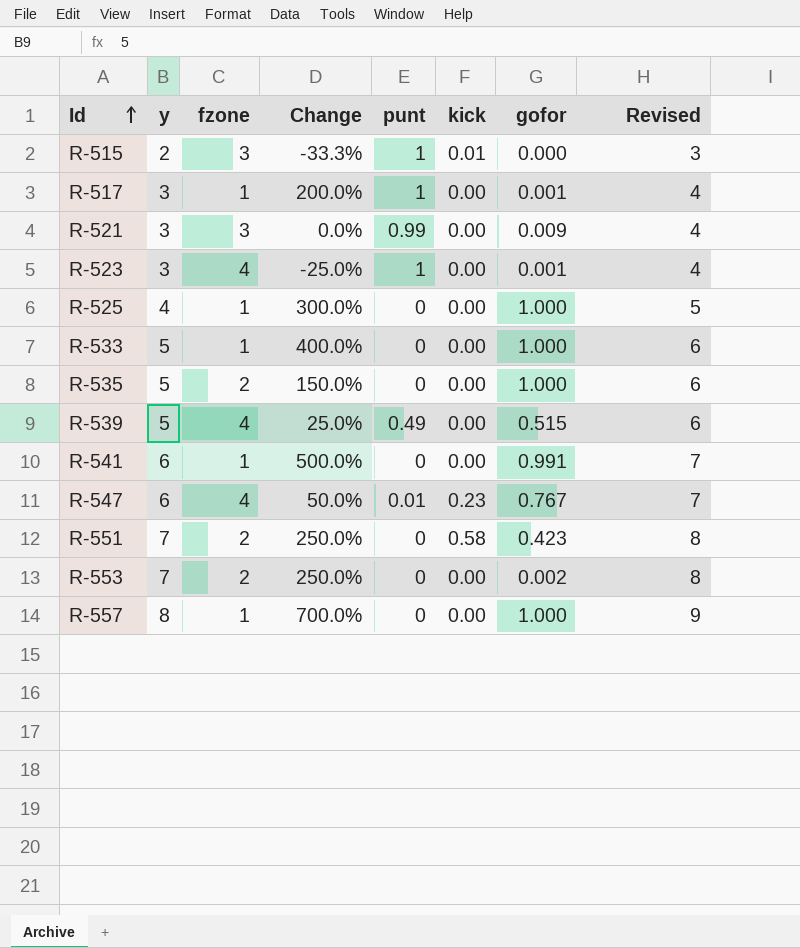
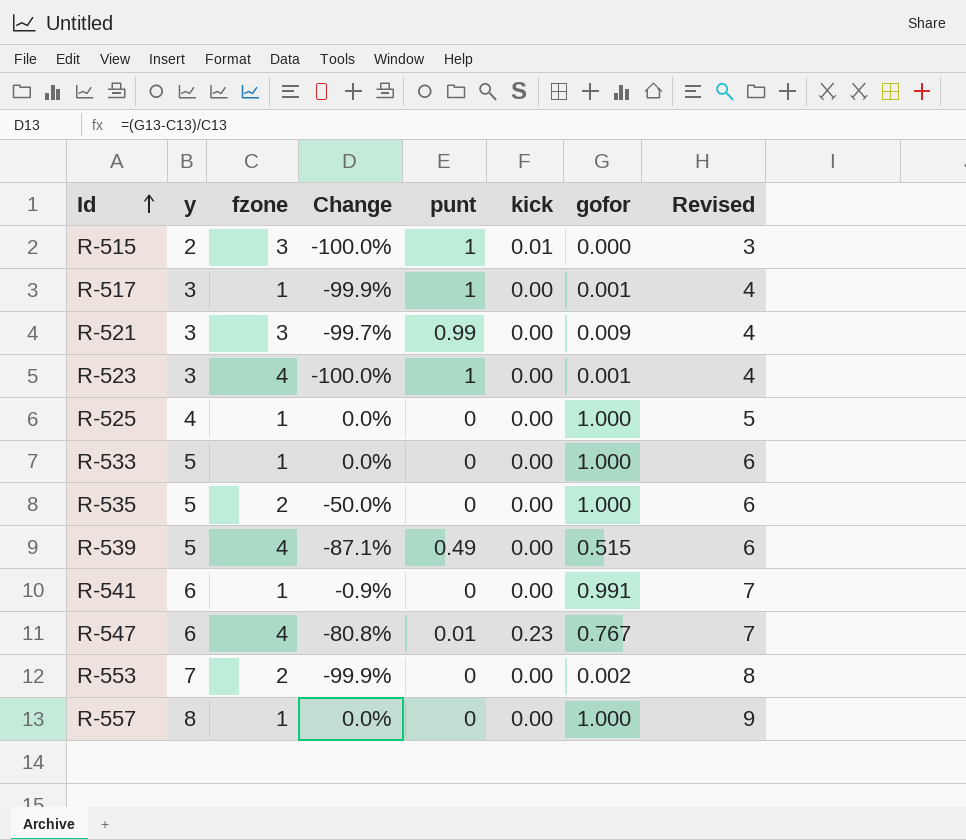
column Change | formula: ([y] - [fzone]) / [fzone] -> ([gofor] - [fzone]) / [fzone]
row R-551: 7 | 2 | 250.0% | 0 | 0.58 | 0.423 | 8 -> none

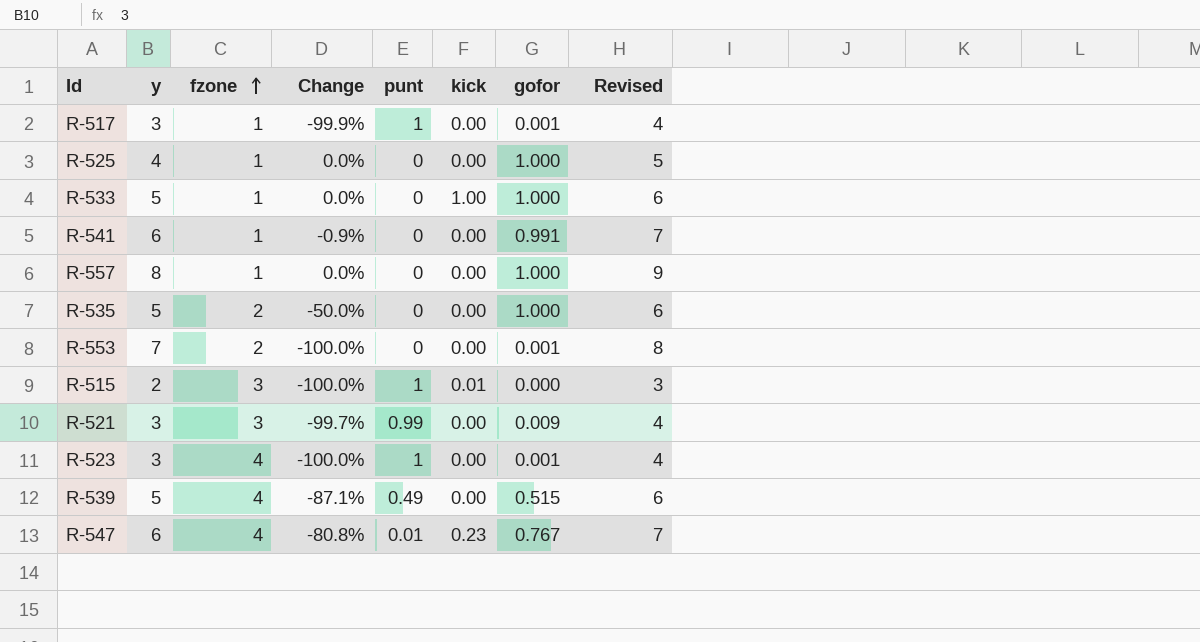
row order: Id ascending -> fzone ascending
R-533 | kick: 0.00 -> 1.00
R-553 | Change: -99.9% -> -100.0%
R-553 | gofor: 0.002 -> 0.001

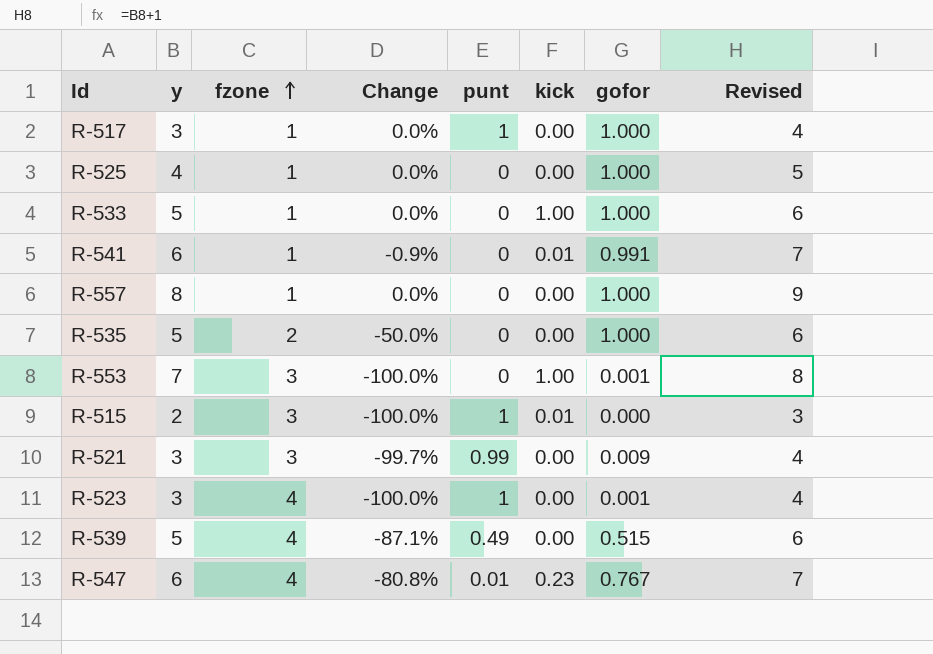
R-517 | Change: -99.9% -> 0.0%
R-517 | gofor: 0.001 -> 1.000
R-541 | kick: 0.00 -> 0.01
R-553 | fzone: 2 -> 3
R-553 | kick: 0.00 -> 1.00

